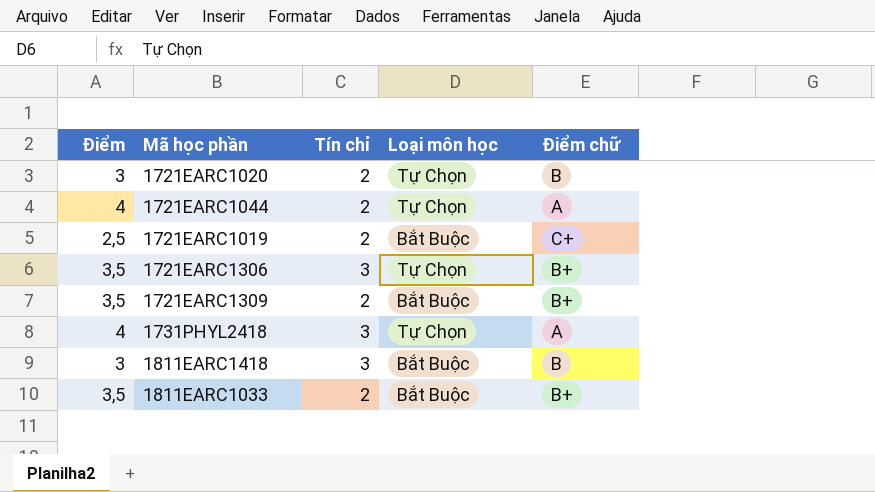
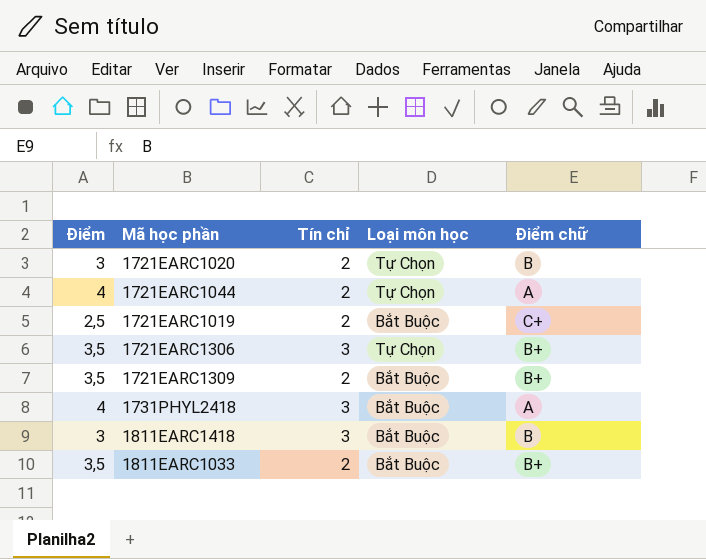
1731PHYL2418 | Loại môn học: Tự Chọn -> Bắt Buộc

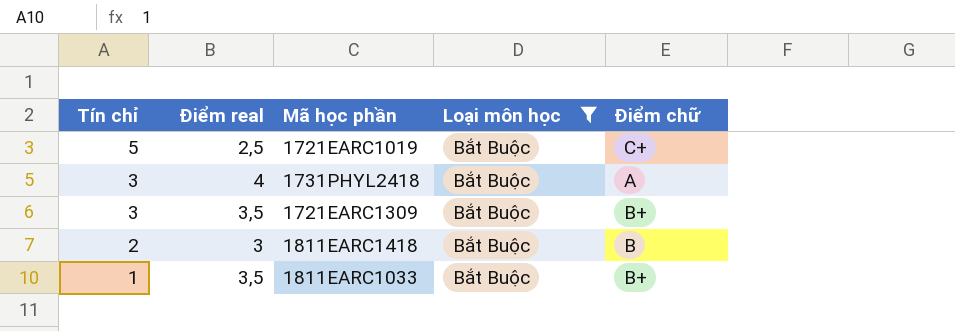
filter: none -> Loại môn học = Bắt Buộc
row order: none -> Tín chỉ descending
column Tín chỉ | position: 3 -> 1
column name: Điểm -> Điểm real
1721EARC1019 | Tín chỉ: 2 -> 5
1721EARC1309 | Tín chỉ: 2 -> 3
1811EARC1418 | Tín chỉ: 3 -> 2
1811EARC1033 | Tín chỉ: 2 -> 1

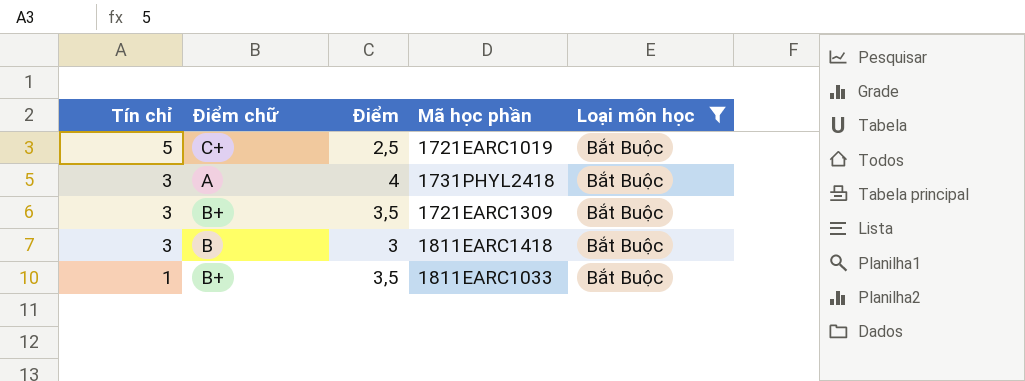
column Điểm chữ | position: 5 -> 2
column name: Điểm real -> Điểm
1811EARC1418 | Tín chỉ: 2 -> 3

